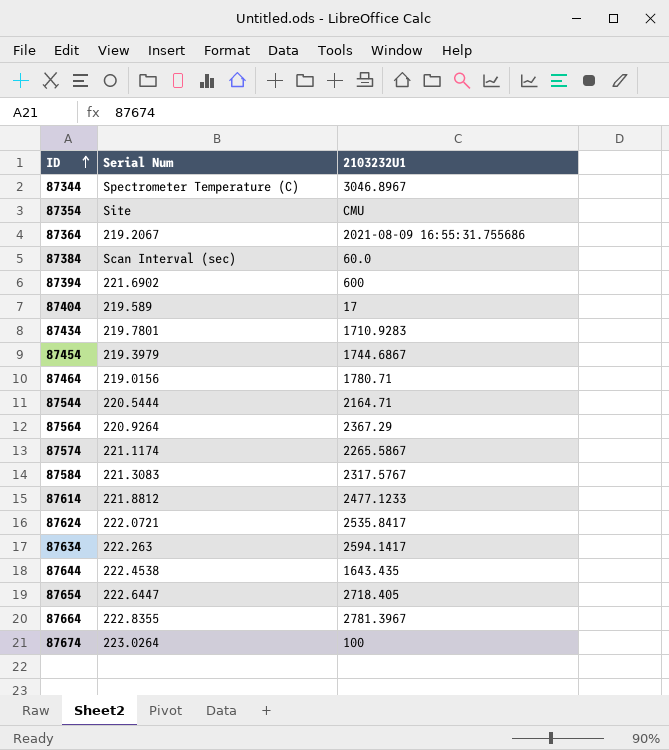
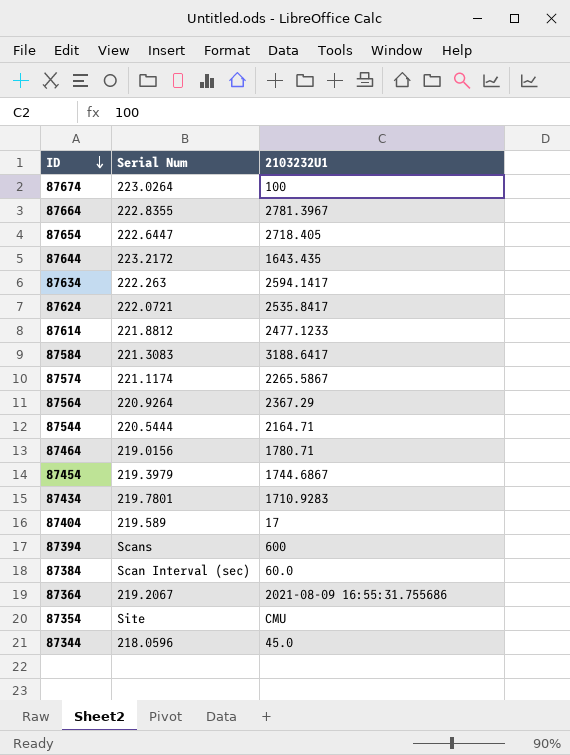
row order: ID ascending -> ID descending
87644 | Serial Num: 222.4538 -> 223.2172
87584 | 2103232U1: 2317.5767 -> 3188.6417
87394 | Serial Num: 221.6902 -> Scans
87344 | Serial Num: Spectrometer Temperature (C) -> 218.0596
87344 | 2103232U1: 3046.8967 -> 45.0

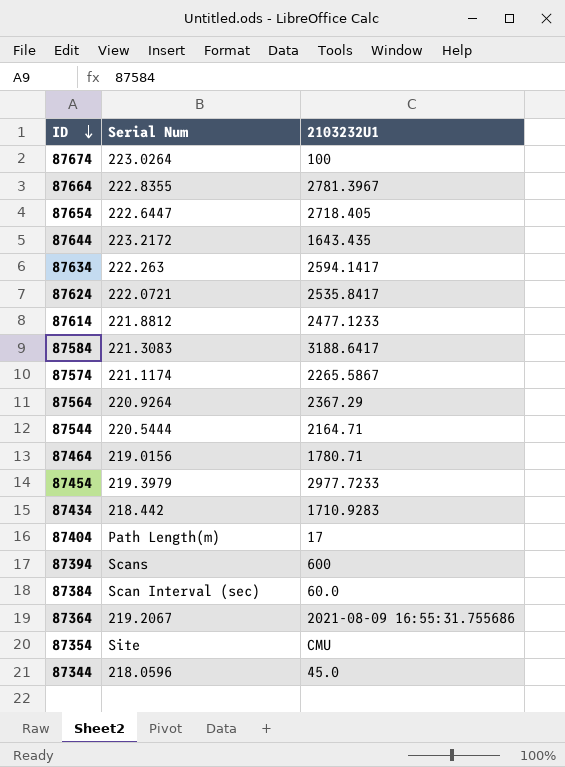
87454 | 2103232U1: 1744.6867 -> 2977.7233
87434 | Serial Num: 219.7801 -> 218.442
87404 | Serial Num: 219.589 -> Path Length(m)

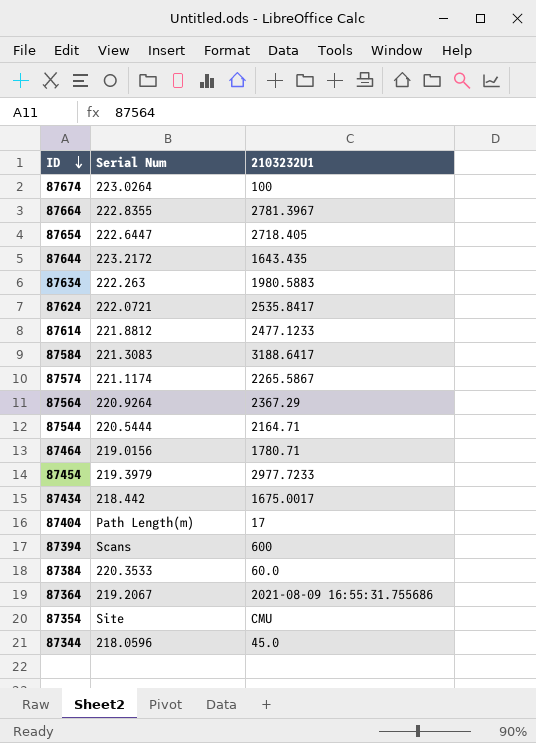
87634 | 2103232U1: 2594.1417 -> 1980.5883
87434 | 2103232U1: 1710.9283 -> 1675.0017
87384 | Serial Num: Scan Interval (sec) -> 220.3533

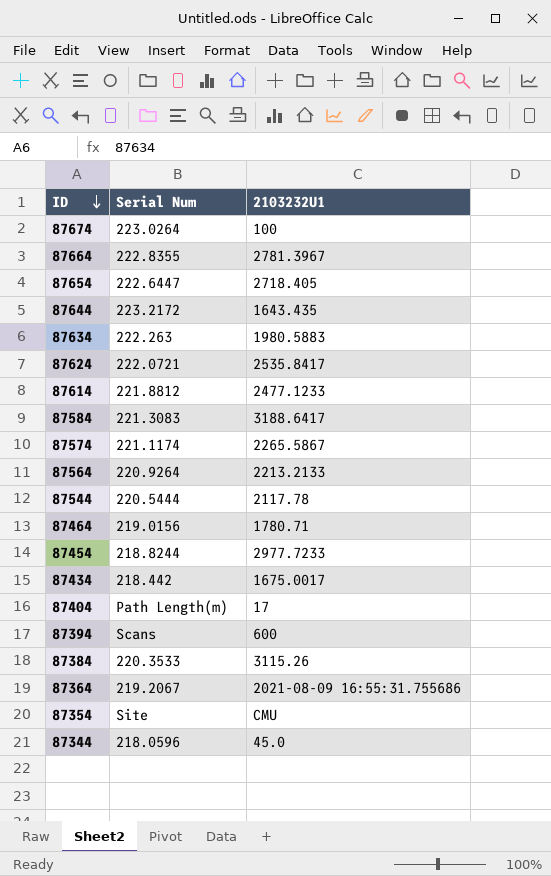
87564 | 2103232U1: 2367.29 -> 2213.2133
87544 | 2103232U1: 2164.71 -> 2117.78
87454 | Serial Num: 219.3979 -> 218.8244
87384 | 2103232U1: 60.0 -> 3115.26

